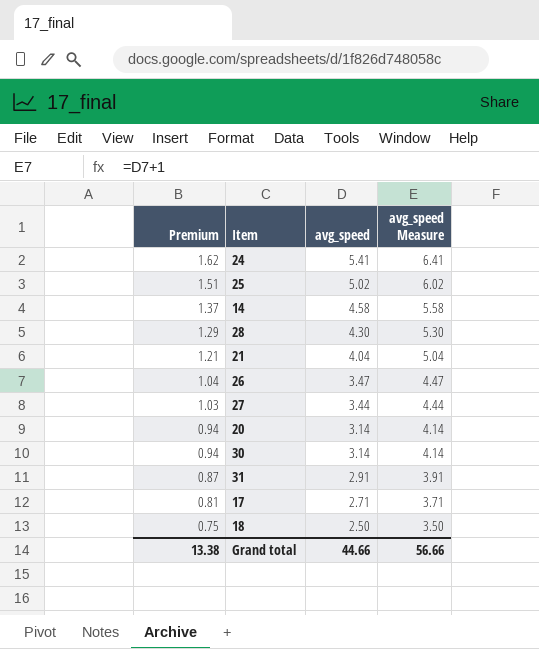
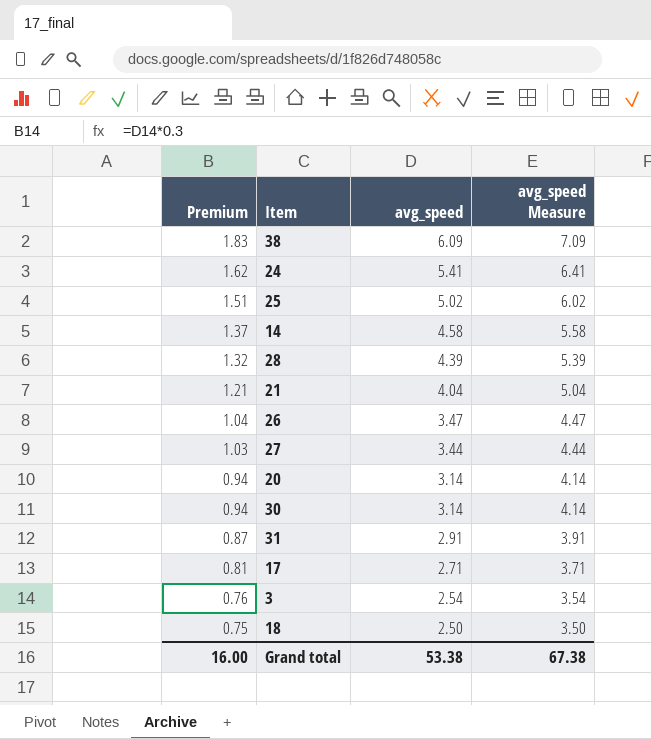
row 38: none -> 1.83 | 6.09 | 7.09
28 | Premium: 1.29 -> 1.32
28 | avg_speed: 4.30 -> 4.39
28 | avg_speed Measure: 5.30 -> 5.39
row 3: none -> 0.76 | 2.54 | 3.54
Grand total | Premium: 13.38 -> 16.00
Grand total | avg_speed: 44.66 -> 53.38
Grand total | avg_speed Measure: 56.66 -> 67.38

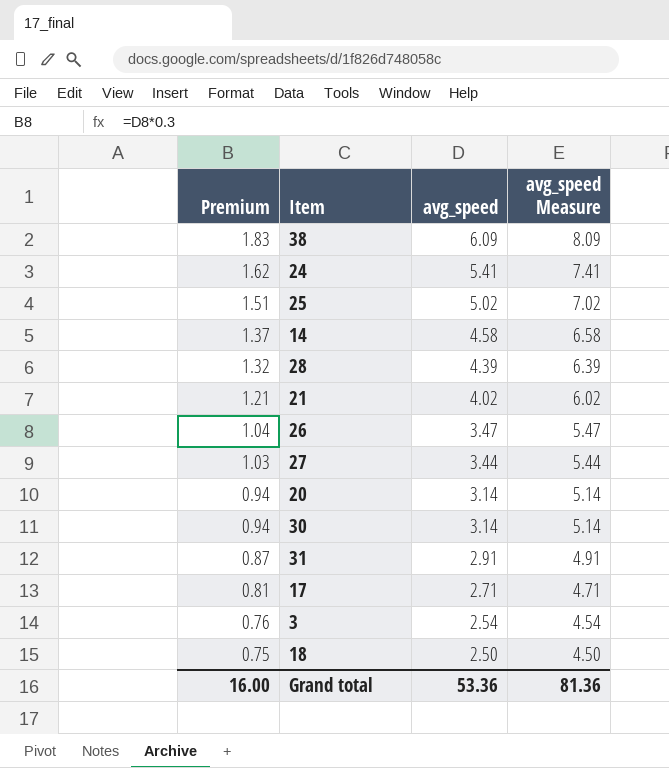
column avg_speed Measure | formula: [avg_speed] + 1 -> [avg_speed] + 2
21 | avg_speed: 4.04 -> 4.02
Grand total | avg_speed: 53.38 -> 53.36
Grand total | avg_speed Measure: 67.38 -> 81.36

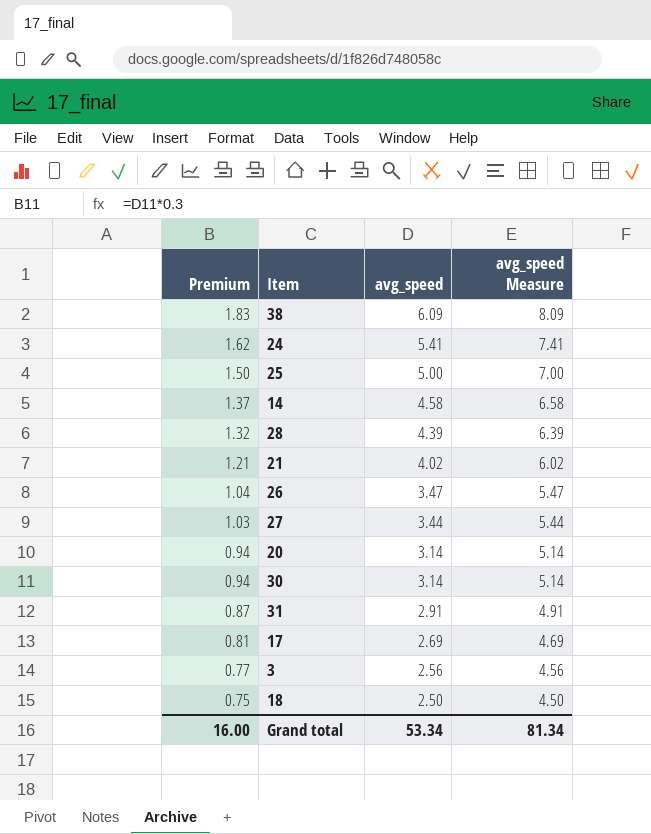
25 | Premium: 1.51 -> 1.50
25 | avg_speed: 5.02 -> 5.00
25 | avg_speed Measure: 7.02 -> 7.00
17 | avg_speed: 2.71 -> 2.69
17 | avg_speed Measure: 4.71 -> 4.69
3 | Premium: 0.76 -> 0.77
3 | avg_speed: 2.54 -> 2.56
3 | avg_speed Measure: 4.54 -> 4.56
Grand total | avg_speed: 53.36 -> 53.34
Grand total | avg_speed Measure: 81.36 -> 81.34

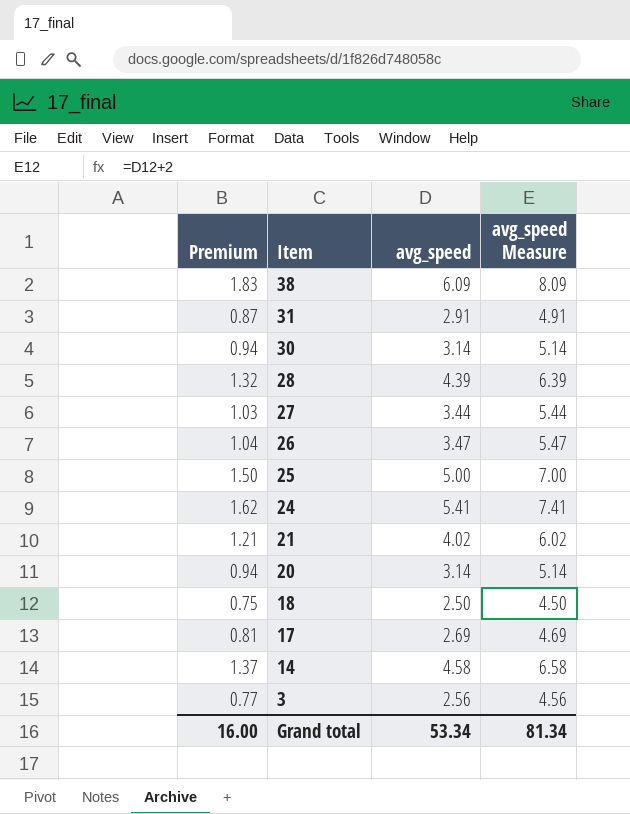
row order: Premium descending -> Item descending

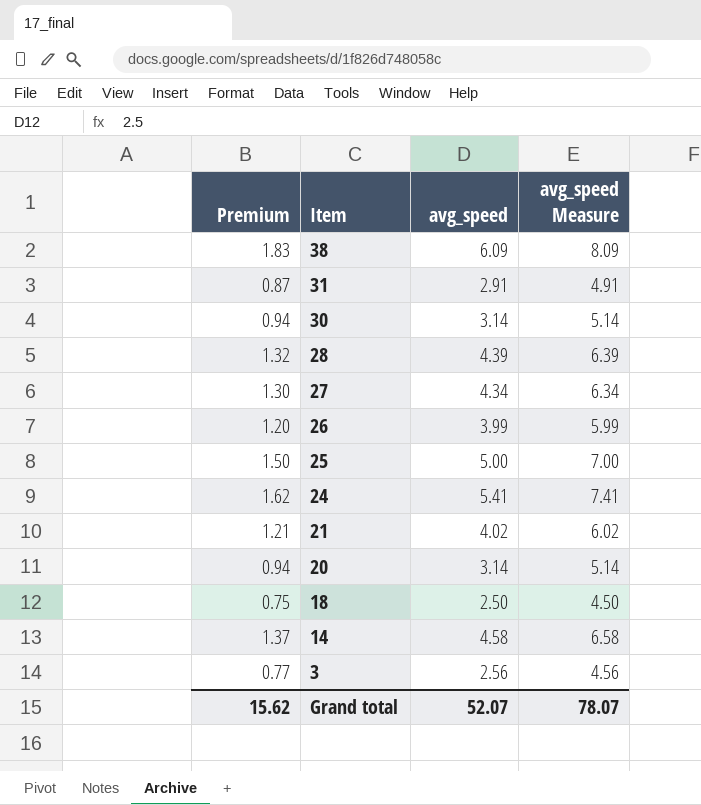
row 17: 0.81 | 2.69 | 4.69 -> none
27 | Premium: 1.03 -> 1.30
27 | avg_speed: 3.44 -> 4.34
27 | avg_speed Measure: 5.44 -> 6.34
26 | Premium: 1.04 -> 1.20
26 | avg_speed: 3.47 -> 3.99
26 | avg_speed Measure: 5.47 -> 5.99
Grand total | Premium: 16.00 -> 15.62
Grand total | avg_speed: 53.34 -> 52.07
Grand total | avg_speed Measure: 81.34 -> 78.07

